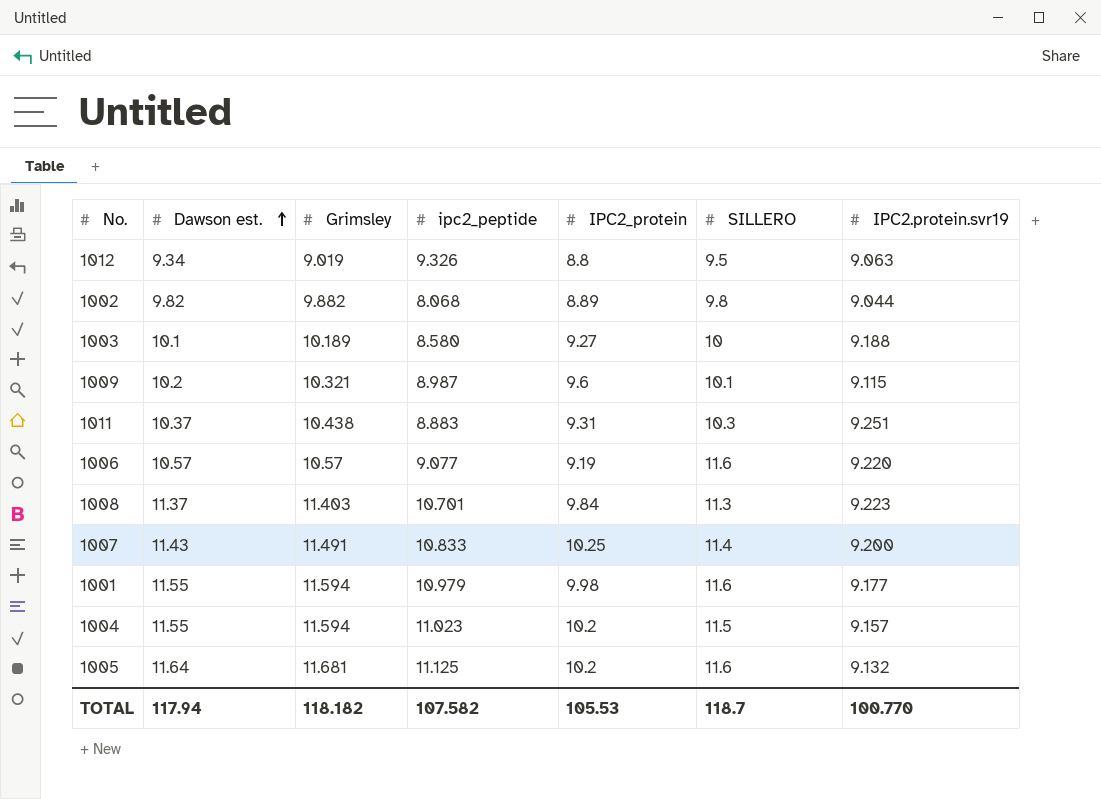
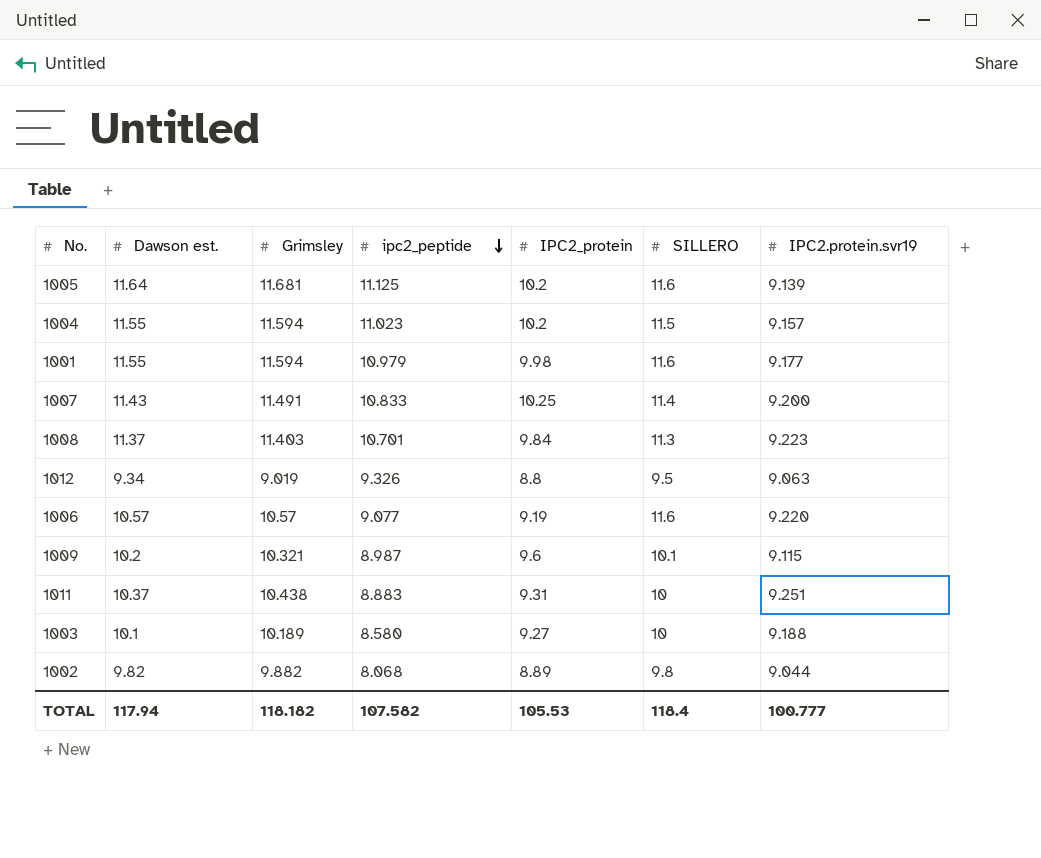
row order: Dawson est. ascending -> ipc2_peptide descending
1005 | IPC2.protein.svr19: 9.132 -> 9.139
1011 | SILLERO: 10.3 -> 10
TOTAL | SILLERO: 118.7 -> 118.4
TOTAL | IPC2.protein.svr19: 100.770 -> 100.777

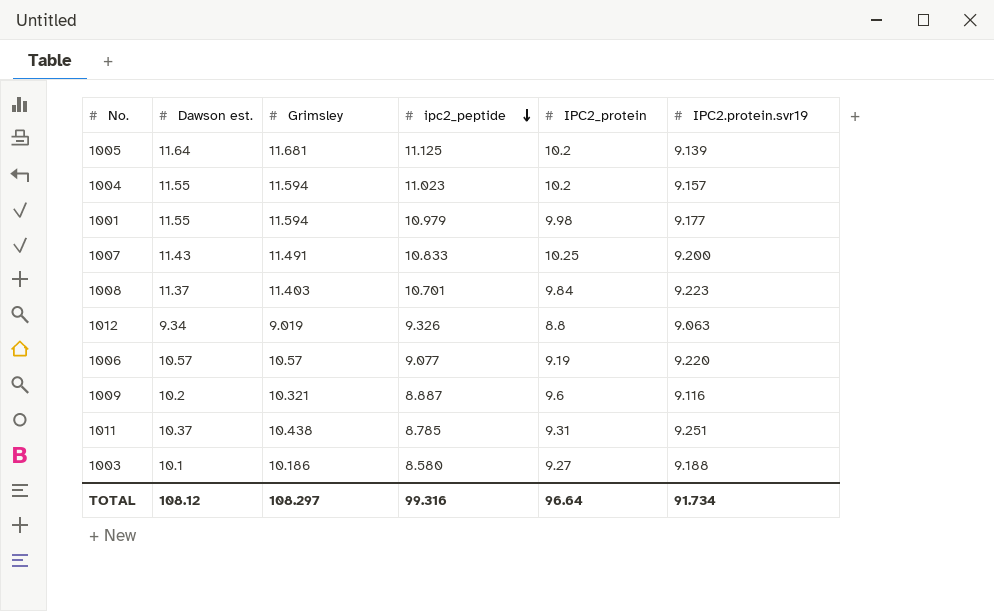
column SILLERO | position: 6 -> none
row 1002: 9.82 | 9.882 | 8.068 | 8.89 | 9.8 | 9.044 -> none
1009 | ipc2_peptide: 8.987 -> 8.887
1009 | IPC2.protein.svr19: 9.115 -> 9.116
1011 | ipc2_peptide: 8.883 -> 8.785
1003 | Grimsley: 10.189 -> 10.186
TOTAL | Dawson est.: 117.94 -> 108.12
TOTAL | Grimsley: 118.182 -> 108.297
TOTAL | ipc2_peptide: 107.582 -> 99.316
TOTAL | IPC2_protein: 105.53 -> 96.64
TOTAL | IPC2.protein.svr19: 100.777 -> 91.734

